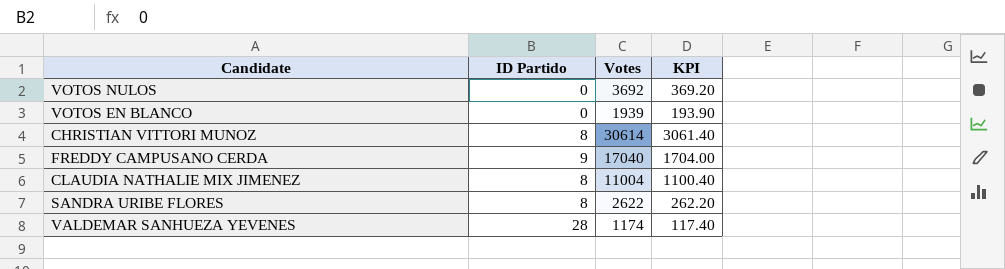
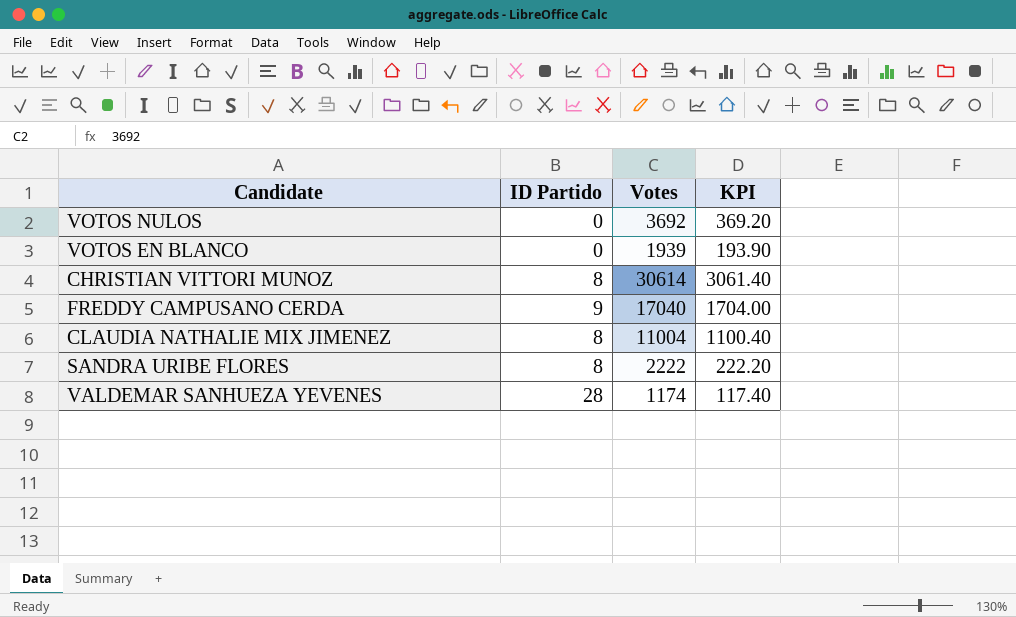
SANDRA URIBE FLORES | Votes: 2622 -> 2222
SANDRA URIBE FLORES | KPI: 262.20 -> 222.20

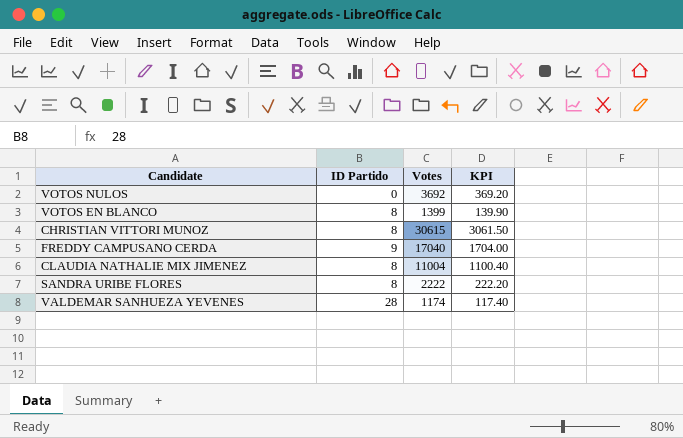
VOTOS EN BLANCO | ID Partido: 0 -> 8
VOTOS EN BLANCO | Votes: 1939 -> 1399
VOTOS EN BLANCO | KPI: 193.90 -> 139.90
CHRISTIAN VITTORI MUNOZ | Votes: 30614 -> 30615
CHRISTIAN VITTORI MUNOZ | KPI: 3061.40 -> 3061.50

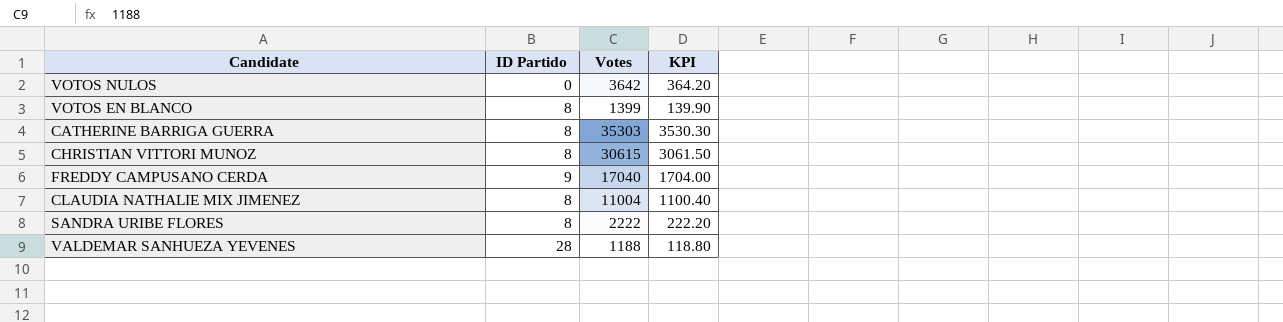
VOTOS NULOS | Votes: 3692 -> 3642
VOTOS NULOS | KPI: 369.20 -> 364.20
row CATHERINE BARRIGA GUERRA: none -> 8 | 35303 | 3530.30
VALDEMAR SANHUEZA YEVENES | Votes: 1174 -> 1188
VALDEMAR SANHUEZA YEVENES | KPI: 117.40 -> 118.80

